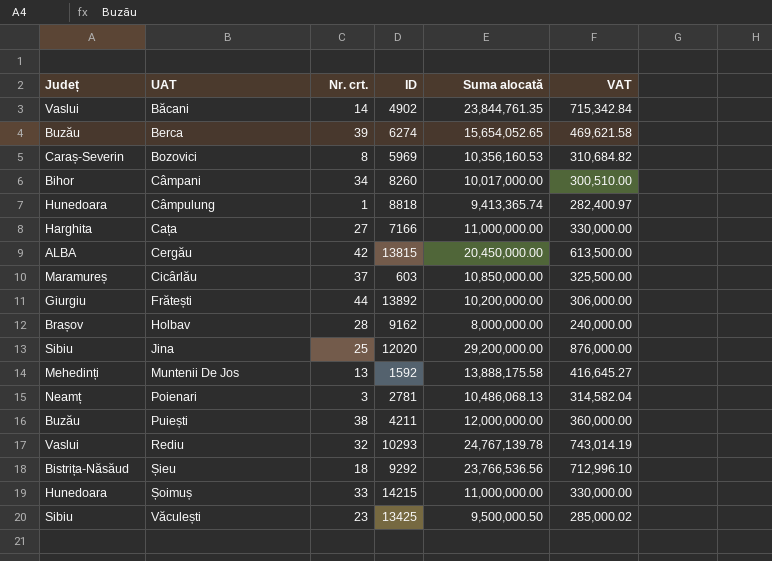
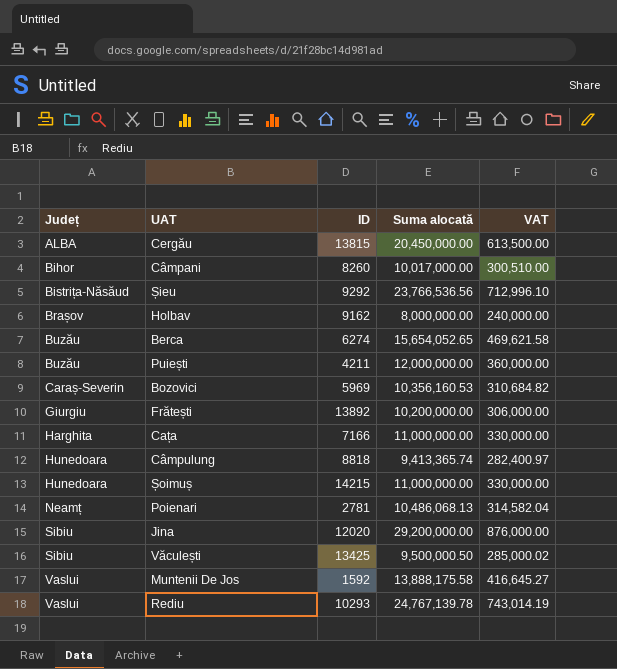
row order: UAT ascending -> Județ ascending
column Nr. crt. | position: 3 -> none
row Băcani: Vaslui | 14 | 4902 | 23,844,761.35 | 715,342.84 -> none
row Cicârlău: Maramureș | 37 | 603 | 10,850,000.00 | 325,500.00 -> none
Muntenii De Jos | Județ: Mehedinți -> Vaslui

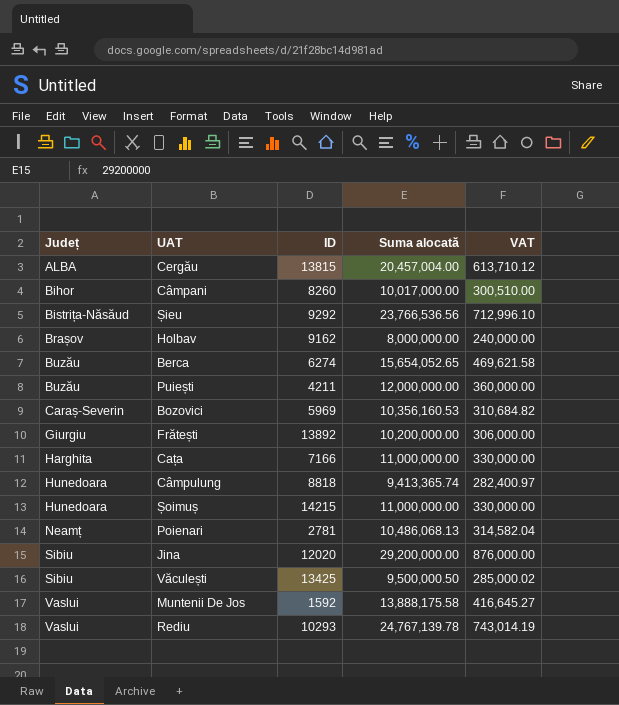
Cergău | Suma alocată: 20,450,000.00 -> 20,457,004.00
Cergău | VAT: 613,500.00 -> 613,710.12

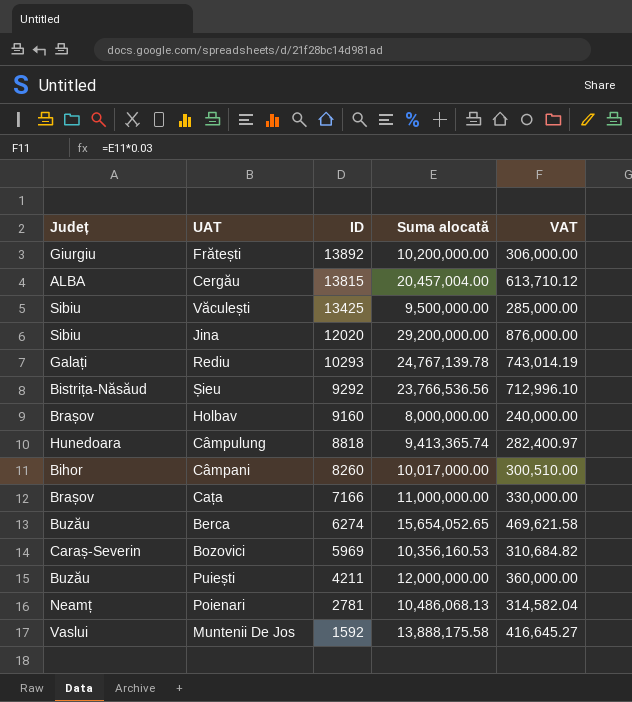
row order: Județ ascending -> ID descending
row Șoimuș: Hunedoara | 14215 | 11,000,000.00 | 330,000.00 -> none
Văculești | Suma alocată: 9,500,000.50 -> 9,500,000.00
Văculești | VAT: 285,000.02 -> 285,000.00
Rediu | Județ: Vaslui -> Galați
Holbav | ID: 9162 -> 9160
Cața | Județ: Harghita -> Brașov

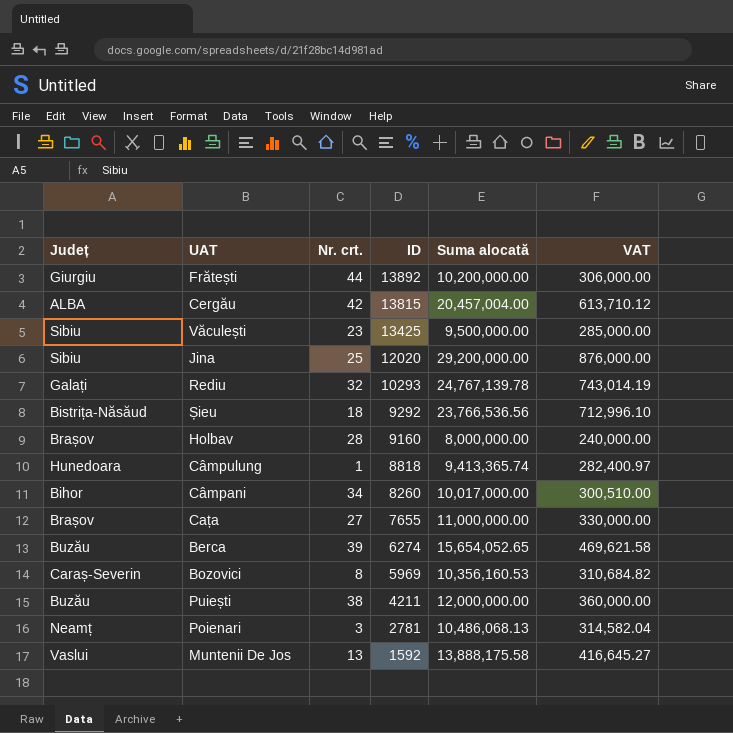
column Nr. crt. | position: none -> 3
Cața | ID: 7166 -> 7655

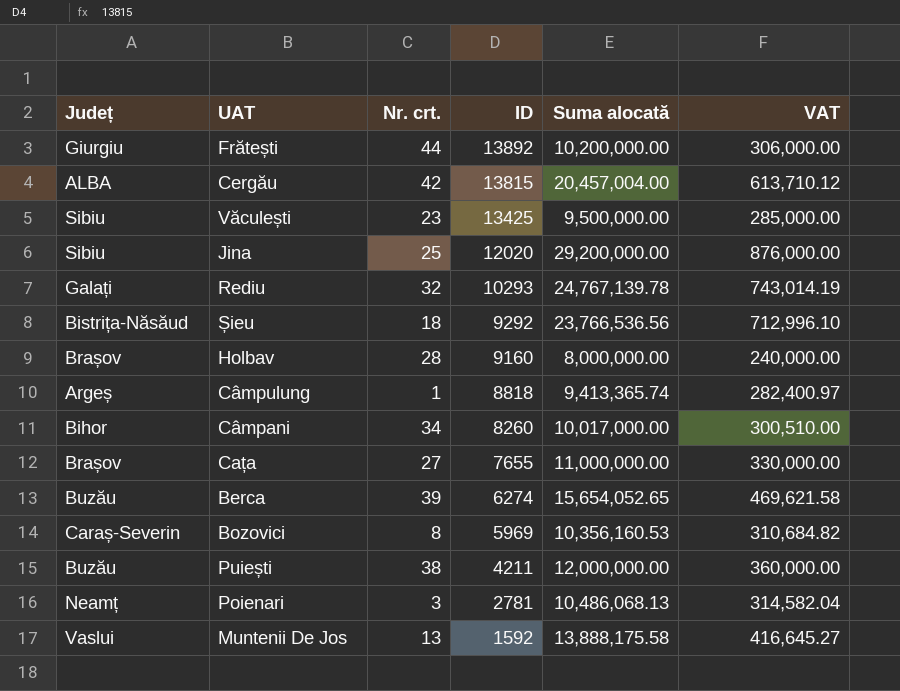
Câmpulung | Județ: Hunedoara -> Argeș

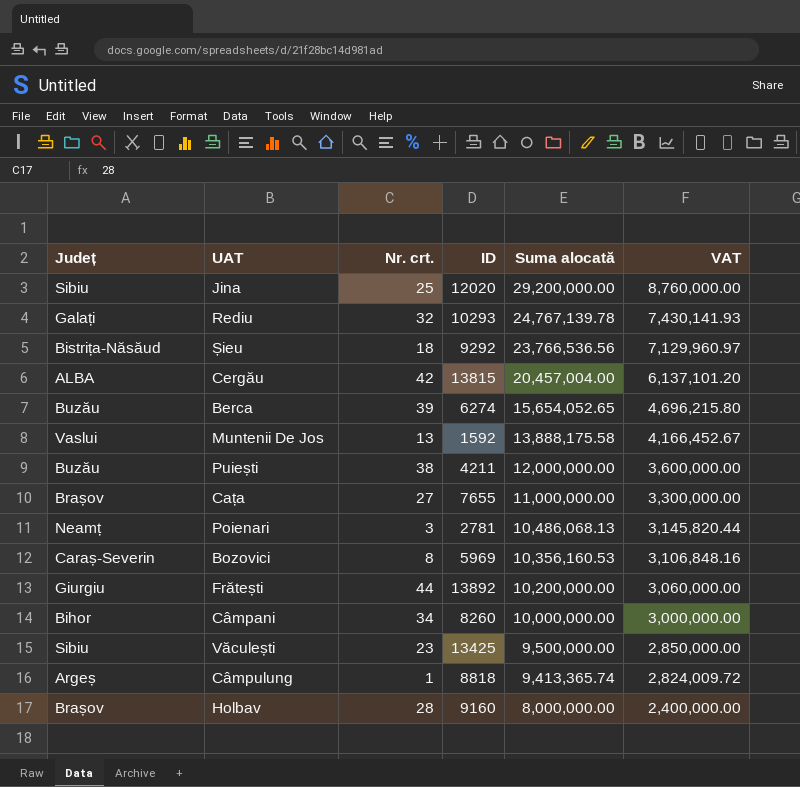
row order: ID descending -> Suma alocată descending
column VAT | formula: [Suma alocată] * 0.03 -> [Suma alocată] * 0.3
Câmpani | Suma alocată: 10,017,000.00 -> 10,000,000.00

